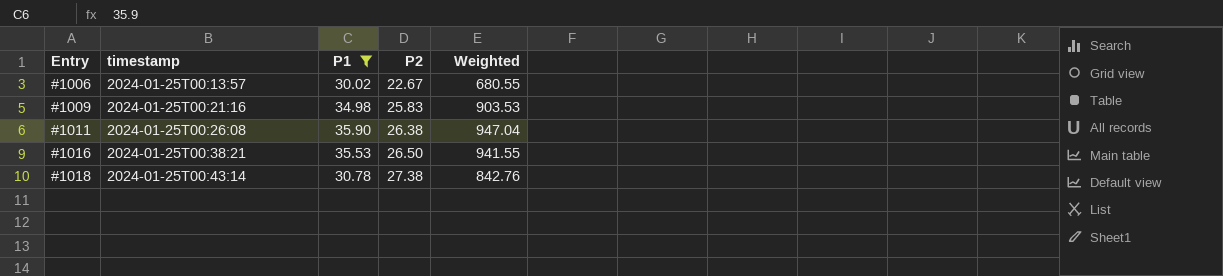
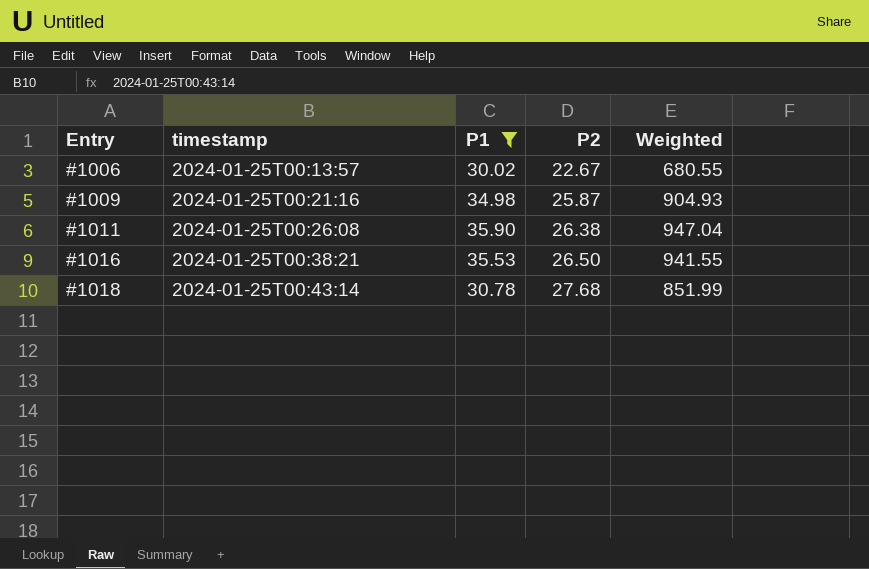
#1009 | P2: 25.83 -> 25.87
#1009 | Weighted: 903.53 -> 904.93
#1018 | P2: 27.38 -> 27.68
#1018 | Weighted: 842.76 -> 851.99

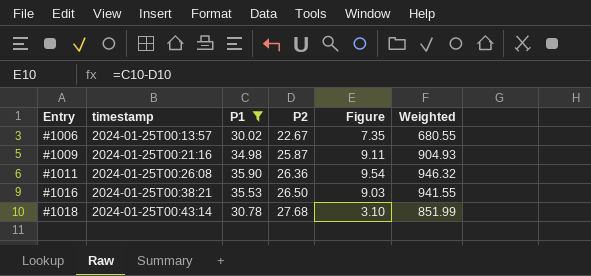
column Figure | formula: none -> [P1] - [P2]
#1011 | P2: 26.38 -> 26.36
#1011 | Weighted: 947.04 -> 946.32

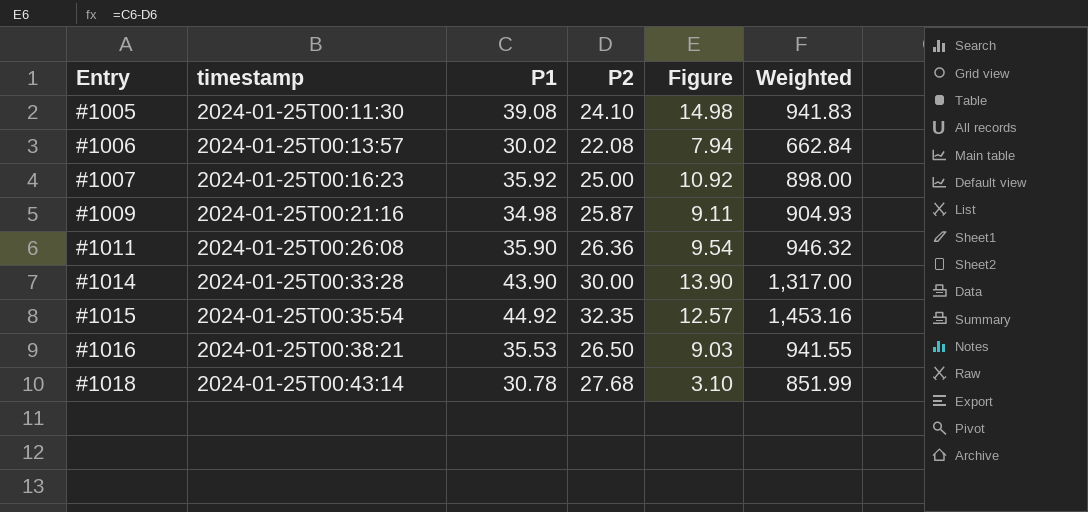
filter: P1 <= 35.90 -> none
#1006 | P2: 22.67 -> 22.08
#1006 | Figure: 7.35 -> 7.94
#1006 | Weighted: 680.55 -> 662.84

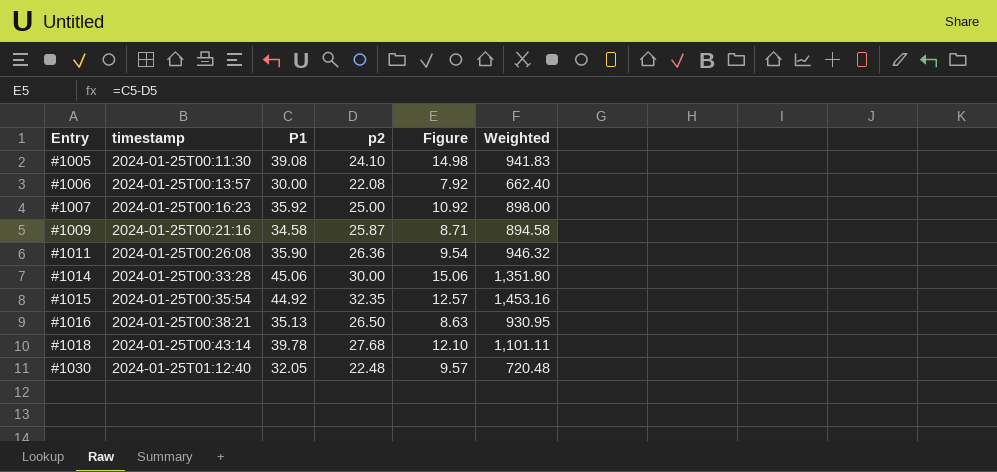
column name: P2 -> p2
#1006 | P1: 30.02 -> 30.00
#1006 | Figure: 7.94 -> 7.92
#1006 | Weighted: 662.84 -> 662.40
#1009 | P1: 34.98 -> 34.58
#1009 | Figure: 9.11 -> 8.71
#1009 | Weighted: 904.93 -> 894.58
#1014 | P1: 43.90 -> 45.06
#1014 | Figure: 13.90 -> 15.06
#1014 | Weighted: 1,317.00 -> 1,351.80
#1016 | P1: 35.53 -> 35.13
#1016 | Figure: 9.03 -> 8.63
#1016 | Weighted: 941.55 -> 930.95
#1018 | P1: 30.78 -> 39.78
#1018 | Figure: 3.10 -> 12.10
#1018 | Weighted: 851.99 -> 1,101.11
row #1030: none -> 2024-01-25T01:12:40 | 32.05 | 22.48 | 9.57 | 720.48

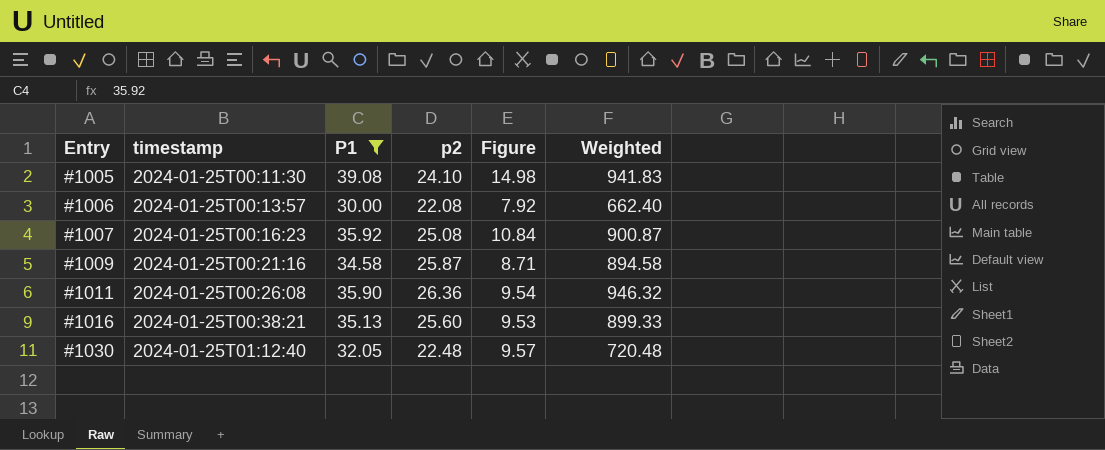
filter: none -> P1 <= 39.08
#1007 | p2: 25.00 -> 25.08
#1007 | Figure: 10.92 -> 10.84
#1007 | Weighted: 898.00 -> 900.87
#1016 | p2: 26.50 -> 25.60
#1016 | Figure: 8.63 -> 9.53
#1016 | Weighted: 930.95 -> 899.33

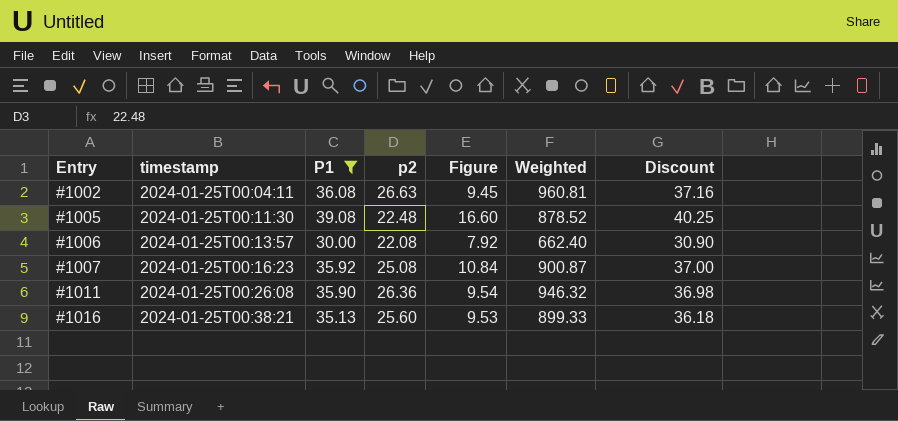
column Discount | formula: none -> [P1] * 1.03
row #1009: 2024-01-25T00:21:16 | 34.58 | 25.87 | 8.71 | 894.58 -> none
row #1030: 2024-01-25T01:12:40 | 32.05 | 22.48 | 9.57 | 720.48 -> none
row #1002: none -> 2024-01-25T00:04:11 | 36.08 | 26.63 | 9.45 | 960.81 | 37.16
#1005 | p2: 24.10 -> 22.48
#1005 | Figure: 14.98 -> 16.60
#1005 | Weighted: 941.83 -> 878.52

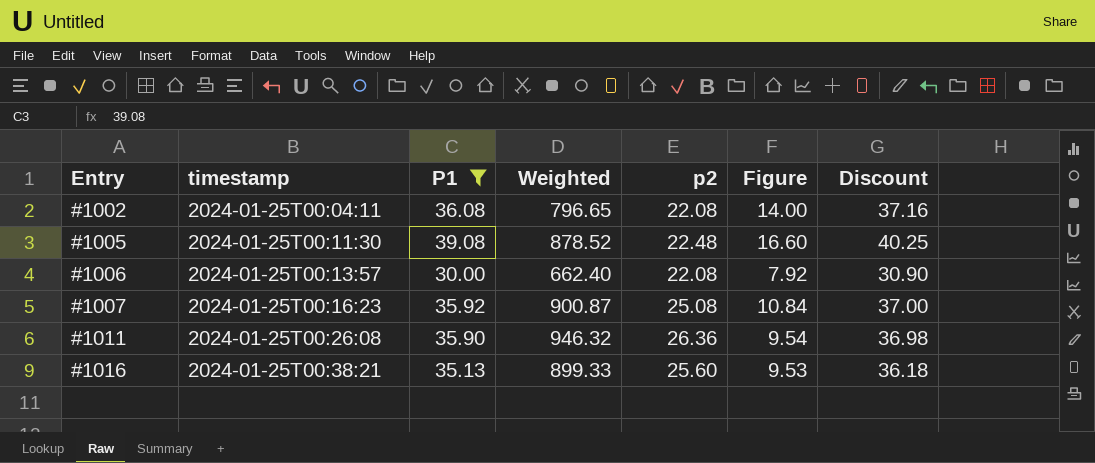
column Weighted | position: 6 -> 4
#1002 | Weighted: 960.81 -> 796.65
#1002 | p2: 26.63 -> 22.08
#1002 | Figure: 9.45 -> 14.00

